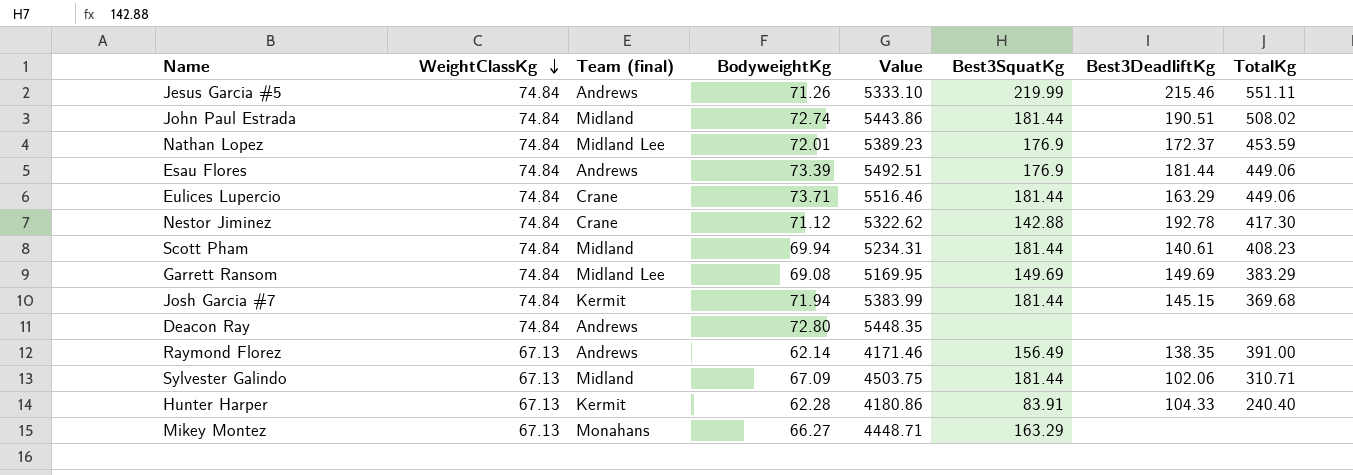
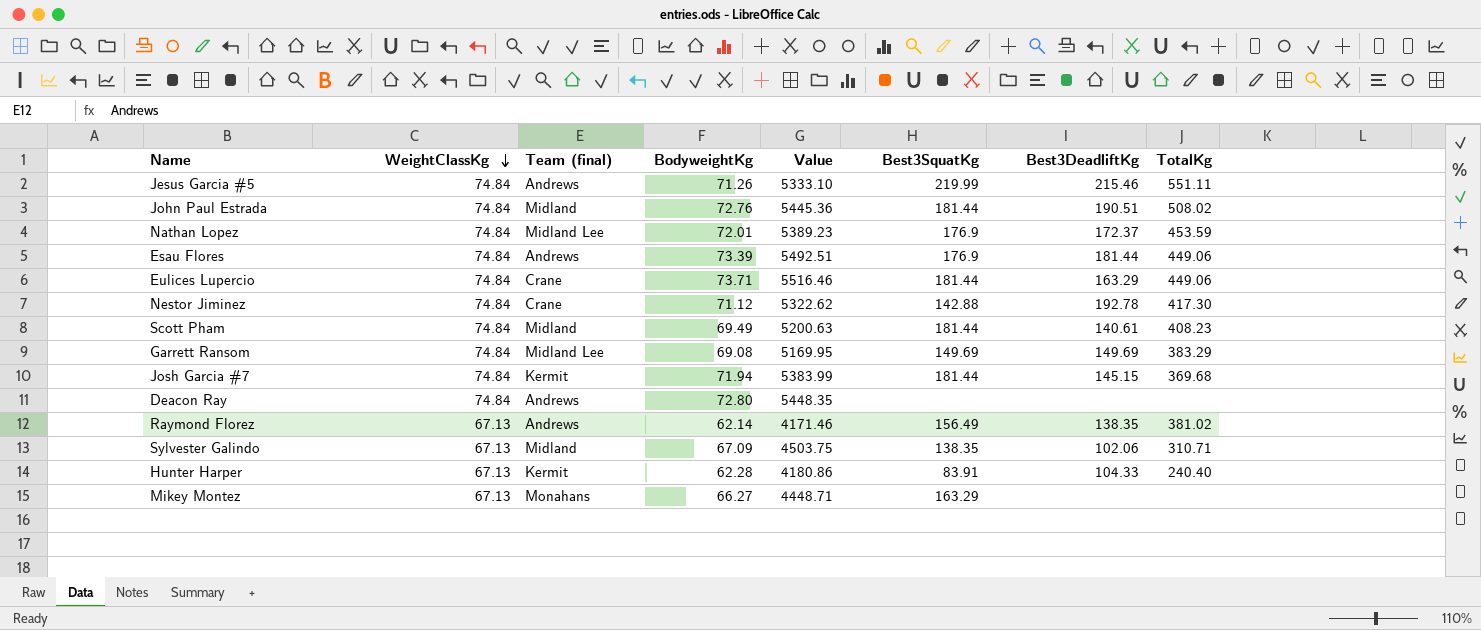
John Paul Estrada | BodyweightKg: 72.74 -> 72.76
John Paul Estrada | Value: 5443.86 -> 5445.36
Scott Pham | BodyweightKg: 69.94 -> 69.49
Scott Pham | Value: 5234.31 -> 5200.63
Raymond Florez | TotalKg: 391.00 -> 381.02
Sylvester Galindo | Best3SquatKg: 181.44 -> 138.35

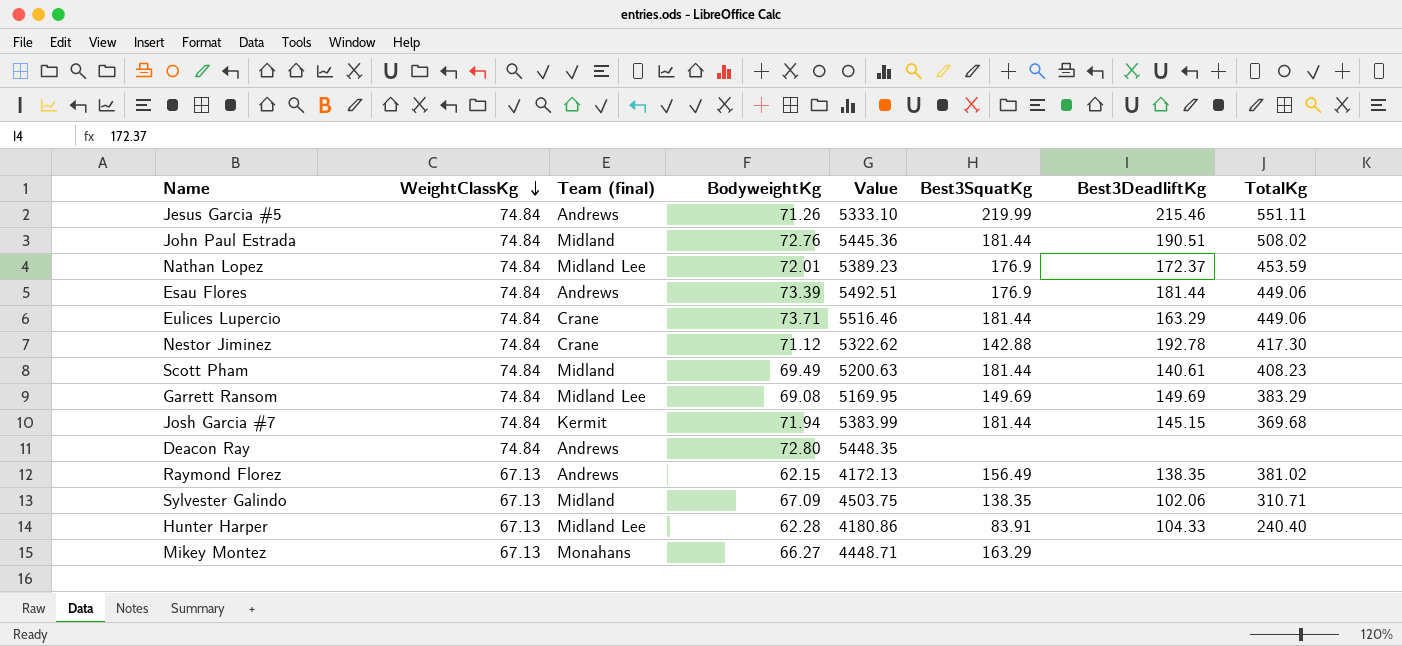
Raymond Florez | BodyweightKg: 62.14 -> 62.15
Raymond Florez | Value: 4171.46 -> 4172.13
Hunter Harper | Team (final): Kermit -> Midland Lee

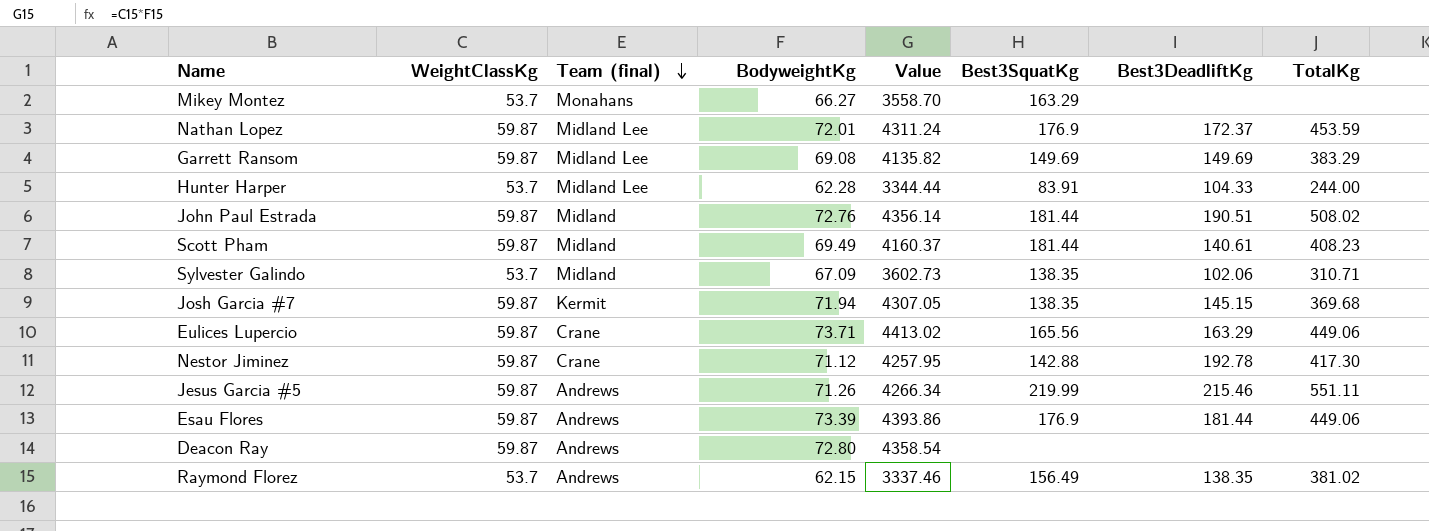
row order: WeightClassKg descending -> Team (final) descending
Mikey Montez | WeightClassKg: 67.13 -> 53.7
Mikey Montez | Value: 4448.71 -> 3558.70
Nathan Lopez | WeightClassKg: 74.84 -> 59.87
Nathan Lopez | Value: 5389.23 -> 4311.24
Garrett Ransom | WeightClassKg: 74.84 -> 59.87
Garrett Ransom | Value: 5169.95 -> 4135.82
Hunter Harper | WeightClassKg: 67.13 -> 53.7
Hunter Harper | Value: 4180.86 -> 3344.44
Hunter Harper | TotalKg: 240.40 -> 244.00
John Paul Estrada | WeightClassKg: 74.84 -> 59.87
John Paul Estrada | Value: 5445.36 -> 4356.14
Scott Pham | WeightClassKg: 74.84 -> 59.87
Scott Pham | Value: 5200.63 -> 4160.37
Sylvester Galindo | WeightClassKg: 67.13 -> 53.7
Sylvester Galindo | Value: 4503.75 -> 3602.73
Josh Garcia #7 | WeightClassKg: 74.84 -> 59.87
Josh Garcia #7 | Value: 5383.99 -> 4307.05
Josh Garcia #7 | Best3SquatKg: 181.44 -> 138.35
Eulices Lupercio | WeightClassKg: 74.84 -> 59.87
Eulices Lupercio | Value: 5516.46 -> 4413.02
Eulices Lupercio | Best3SquatKg: 181.44 -> 165.56
Nestor Jiminez | WeightClassKg: 74.84 -> 59.87
Nestor Jiminez | Value: 5322.62 -> 4257.95
Jesus Garcia #5 | WeightClassKg: 74.84 -> 59.87
Jesus Garcia #5 | Value: 5333.10 -> 4266.34
Esau Flores | WeightClassKg: 74.84 -> 59.87
Esau Flores | Value: 5492.51 -> 4393.86
Deacon Ray | WeightClassKg: 74.84 -> 59.87
Deacon Ray | Value: 5448.35 -> 4358.54
Raymond Florez | WeightClassKg: 67.13 -> 53.7
Raymond Florez | Value: 4172.13 -> 3337.46

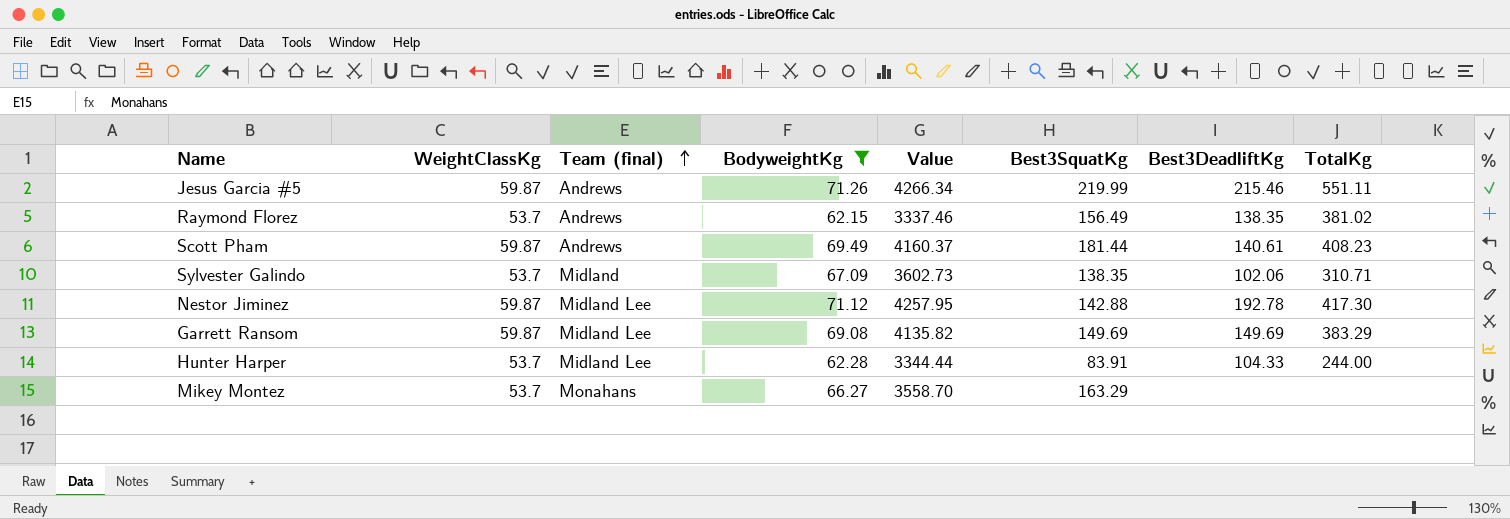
filter: none -> BodyweightKg <= 71.26
row order: Team (final) descending -> Team (final) ascending
Scott Pham | Team (final): Midland -> Andrews
Nestor Jiminez | Team (final): Crane -> Midland Lee

